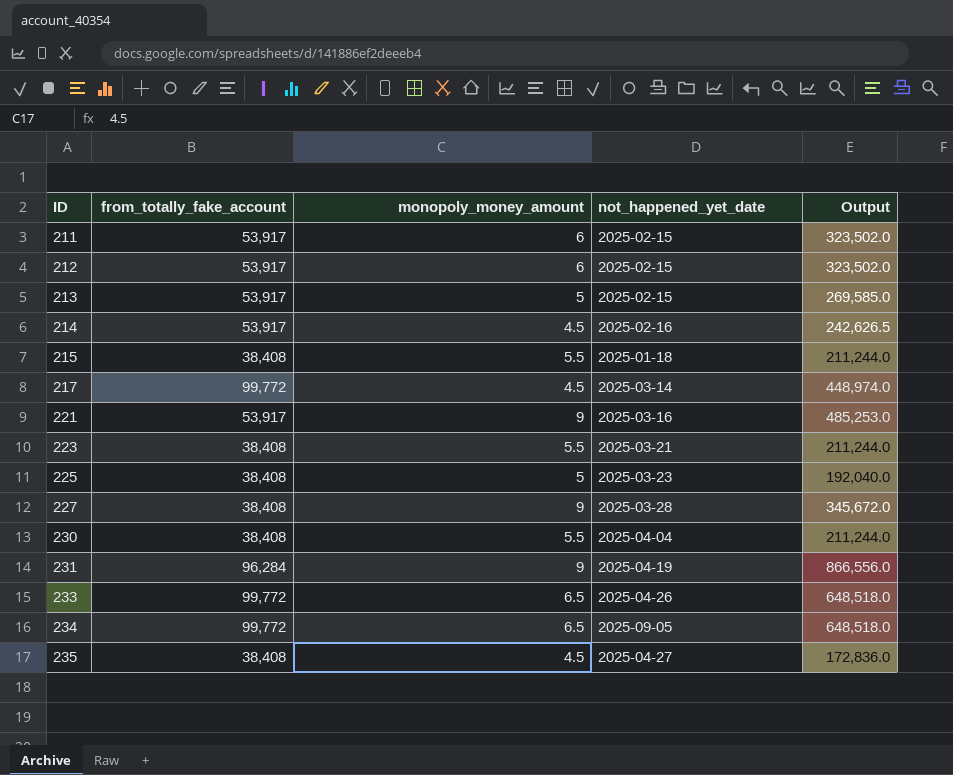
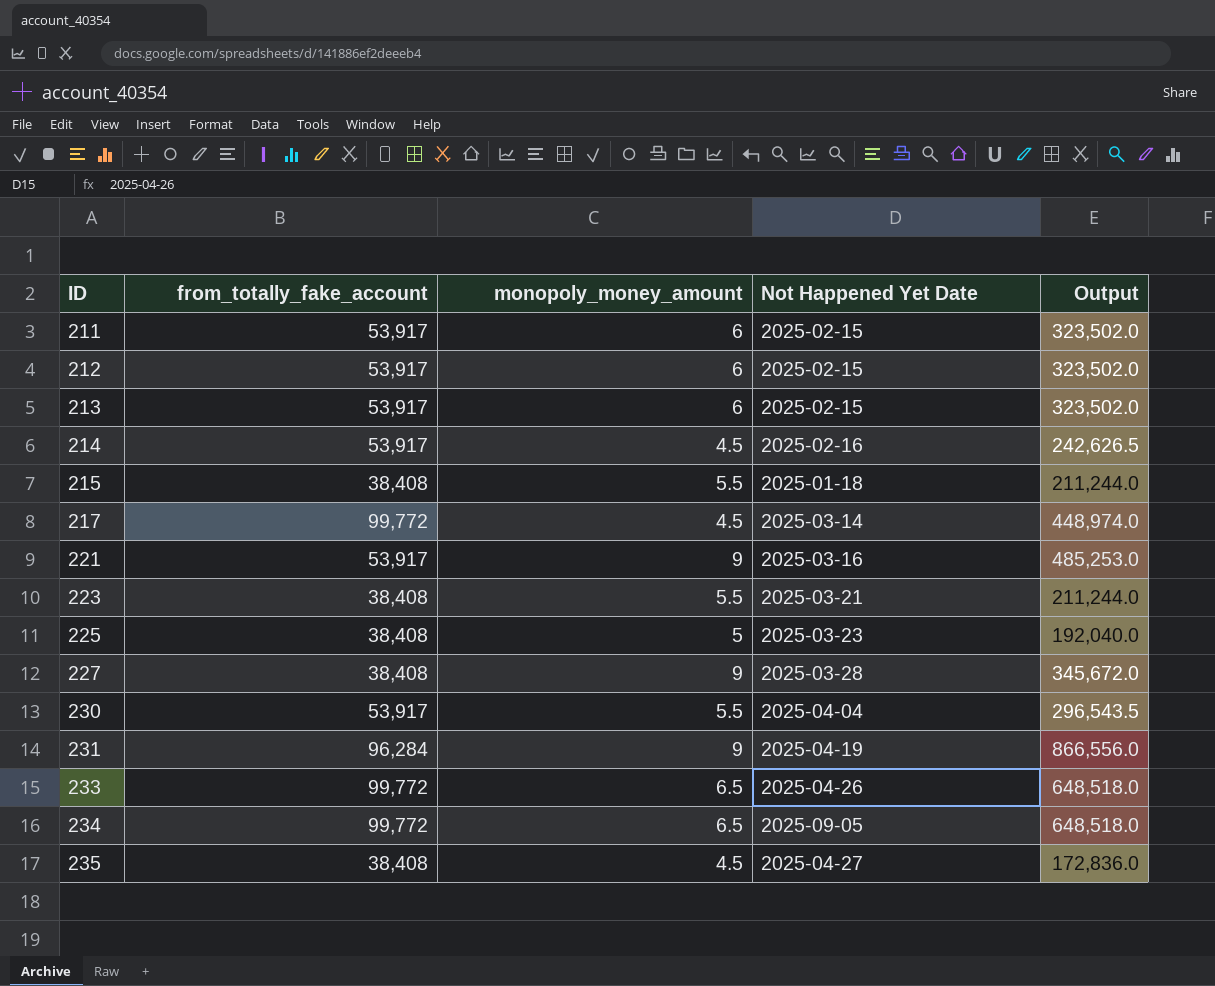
column name: not_happened_yet_date -> Not Happened Yet Date
213 | monopoly_money_amount: 5 -> 6
213 | Output: 269,585.0 -> 323,502.0
230 | from_totally_fake_account: 38,408 -> 53,917
230 | Output: 211,244.0 -> 296,543.5

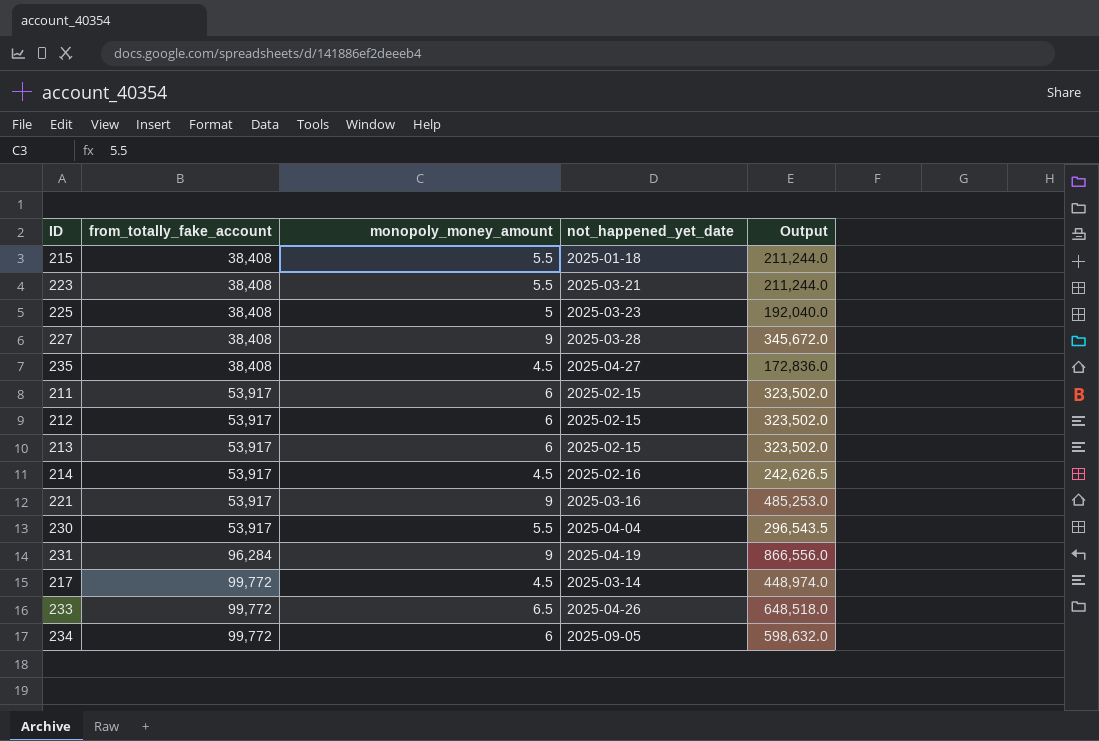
row order: ID ascending -> from_totally_fake_account ascending
column name: Not Happened Yet Date -> not_happened_yet_date
234 | monopoly_money_amount: 6.5 -> 6
234 | Output: 648,518.0 -> 598,632.0

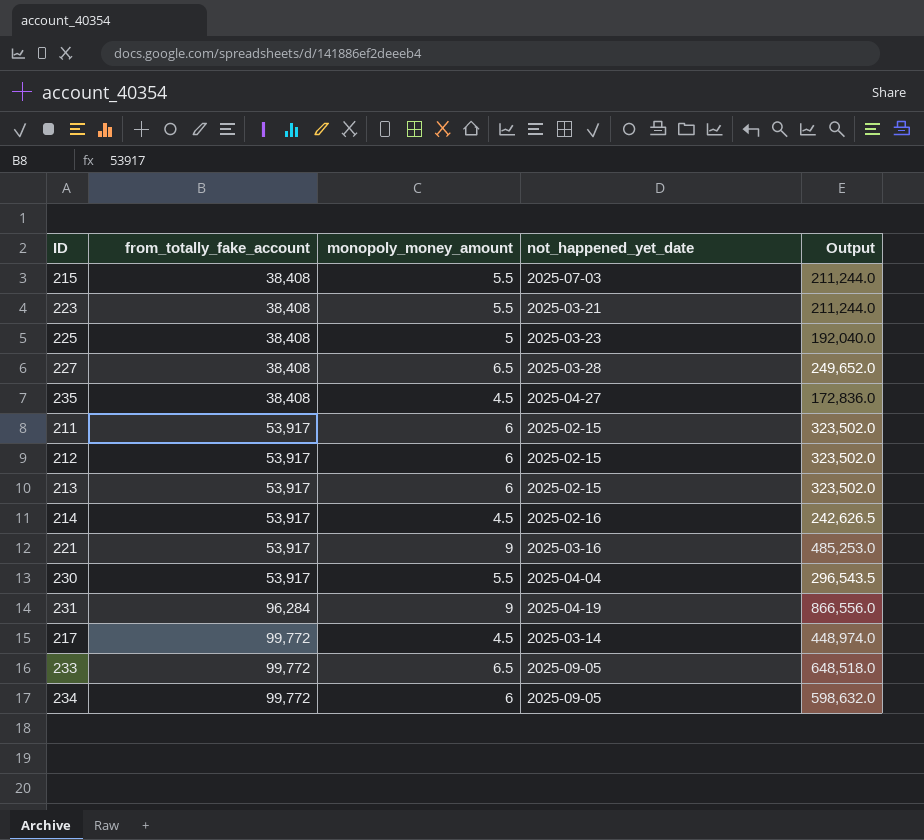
215 | not_happened_yet_date: 2025-01-18 -> 2025-07-03
227 | monopoly_money_amount: 9 -> 6.5
227 | Output: 345,672.0 -> 249,652.0
233 | not_happened_yet_date: 2025-04-26 -> 2025-09-05

